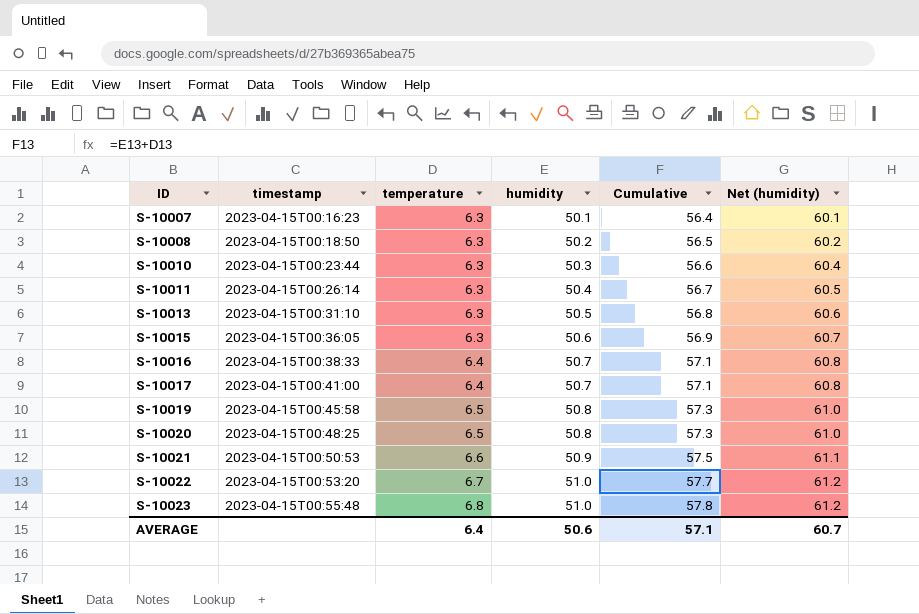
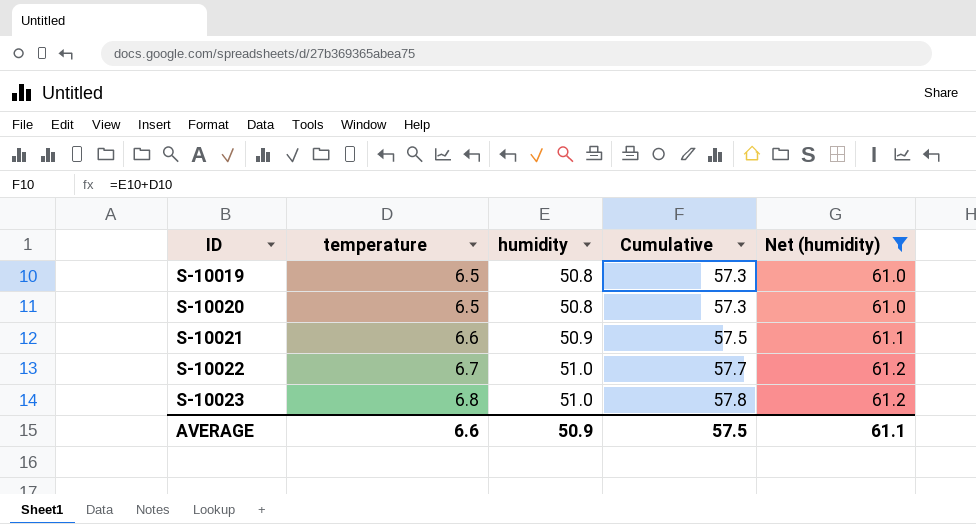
filter: none -> Net (humidity) >= 61.0
column timestamp | position: 2 -> none
AVERAGE | temperature: 6.4 -> 6.6
AVERAGE | humidity: 50.6 -> 50.9
AVERAGE | Cumulative: 57.1 -> 57.5
AVERAGE | Net (humidity): 60.7 -> 61.1

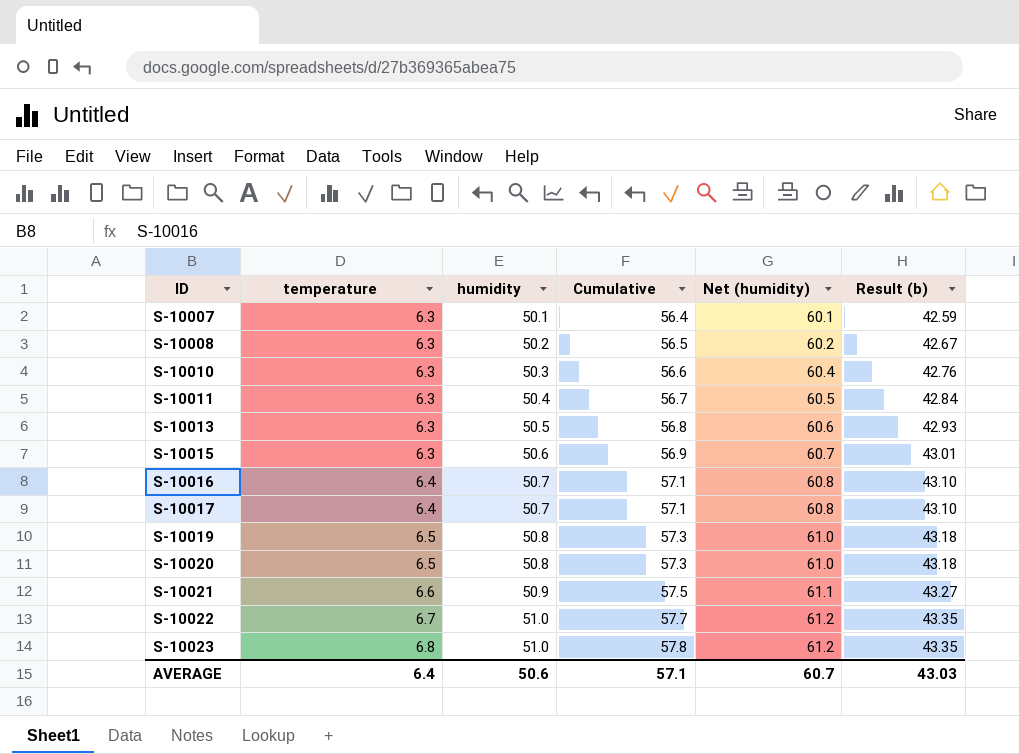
filter: Net (humidity) >= 61.0 -> none
column Result (b) | formula: none -> [humidity] * 0.85
AVERAGE | temperature: 6.6 -> 6.4
AVERAGE | humidity: 50.9 -> 50.6
AVERAGE | Cumulative: 57.5 -> 57.1
AVERAGE | Net (humidity): 61.1 -> 60.7

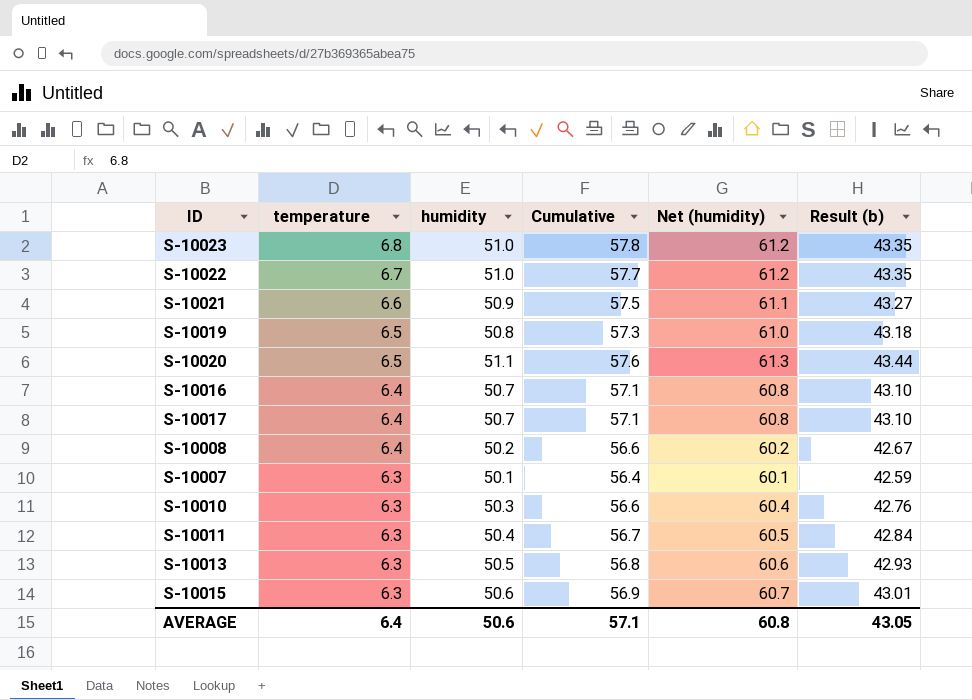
row order: ID ascending -> temperature descending
S-10020 | humidity: 50.8 -> 51.1
S-10020 | Cumulative: 57.3 -> 57.6
S-10020 | Net (humidity): 61.0 -> 61.3
S-10020 | Result (b): 43.18 -> 43.44
S-10008 | temperature: 6.3 -> 6.4
S-10008 | Cumulative: 56.5 -> 56.6
AVERAGE | Net (humidity): 60.7 -> 60.8
AVERAGE | Result (b): 43.03 -> 43.05

